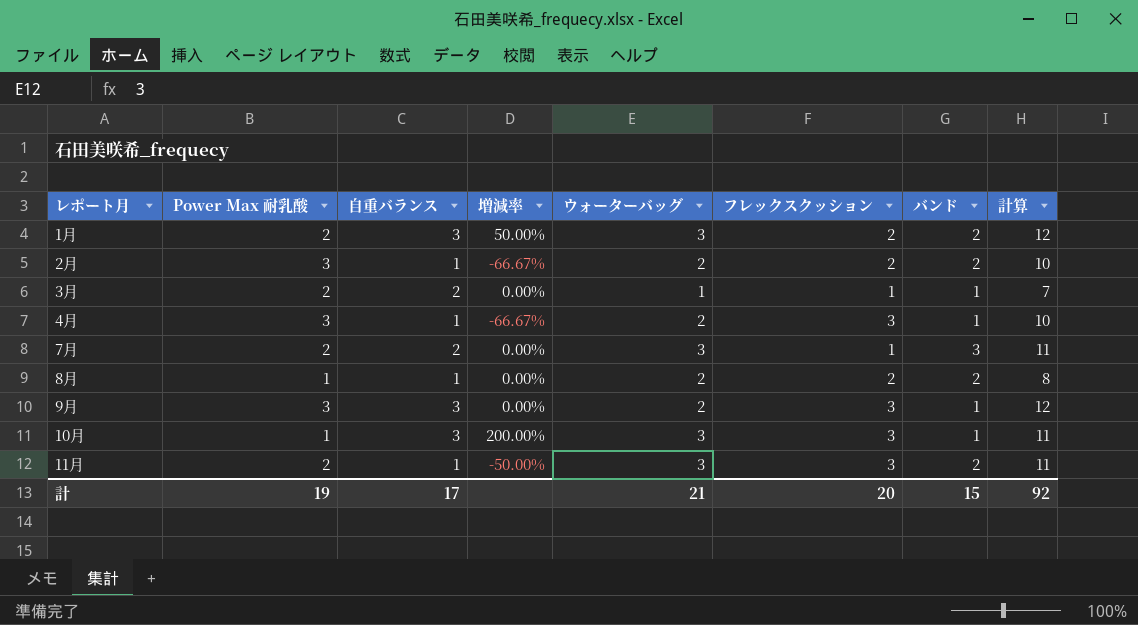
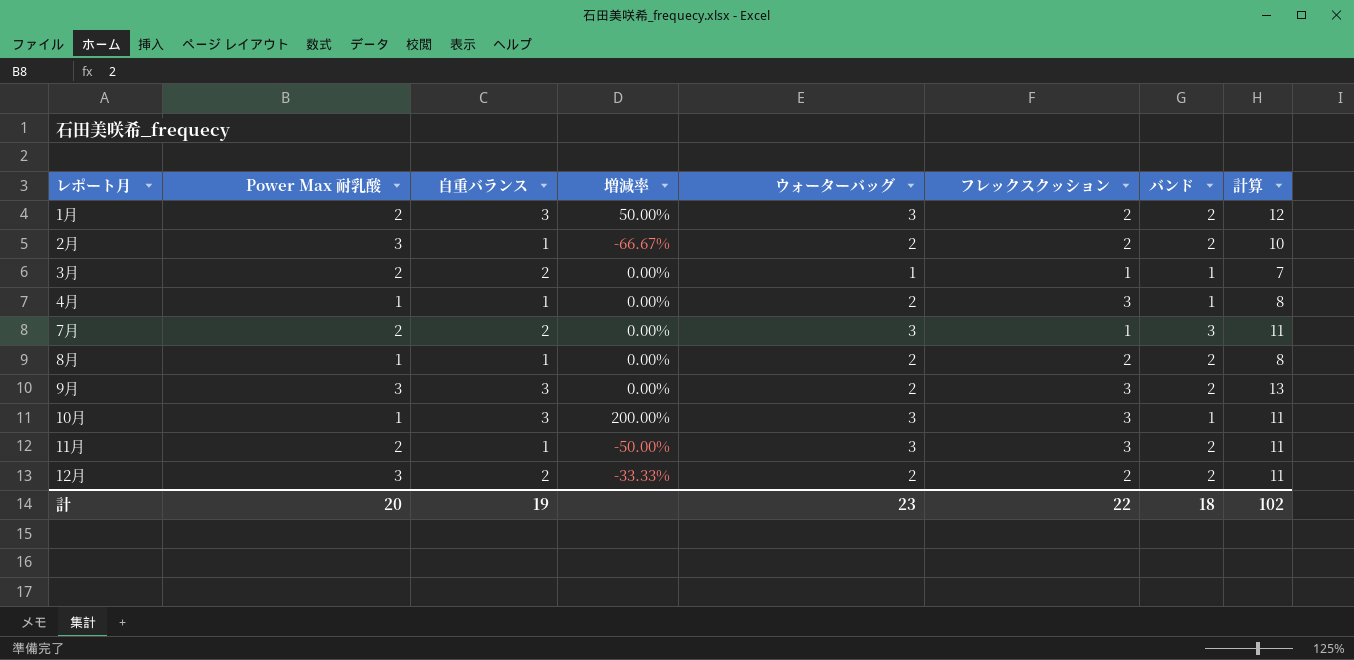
4月 | Power Max 耐乳酸: 3 -> 1
4月 | 増減率: -66.67% -> 0.00%
4月 | 計算: 10 -> 8
9月 | バンド: 1 -> 2
9月 | 計算: 12 -> 13
row 12月: none -> 3 | 2 | -33.33% | 2 | 2 | 2 | 11
計 | Power Max 耐乳酸: 19 -> 20
計 | 自重バランス: 17 -> 19
計 | ウォーターバッグ: 21 -> 23
計 | フレックスクッション: 20 -> 22
計 | バンド: 15 -> 18
計 | 計算: 92 -> 102

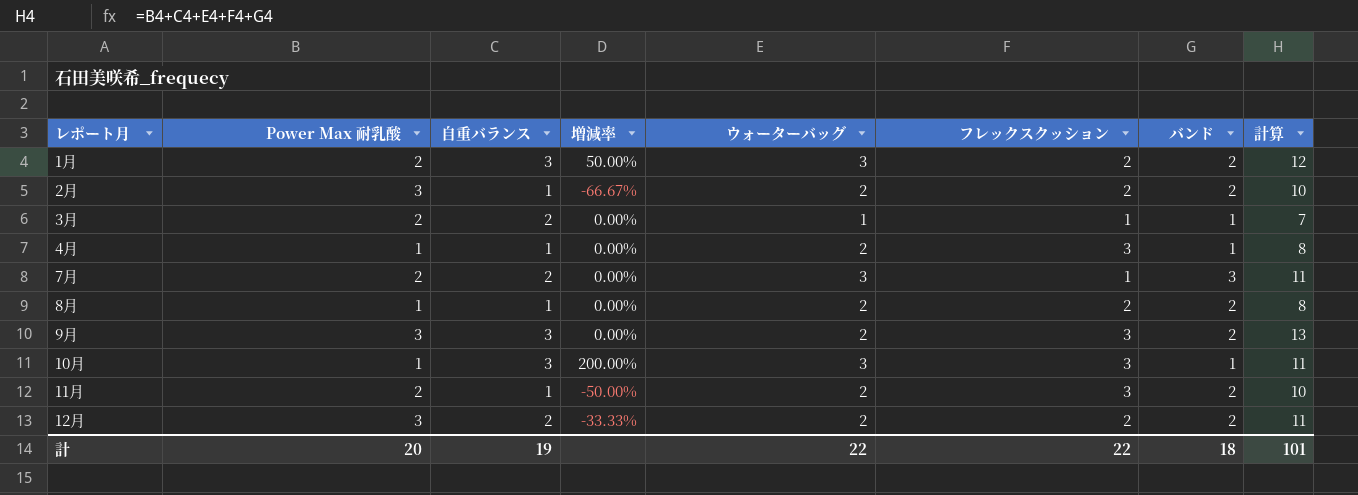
11月 | ウォーターバッグ: 3 -> 2
11月 | 計算: 11 -> 10
計 | ウォーターバッグ: 23 -> 22
計 | 計算: 102 -> 101

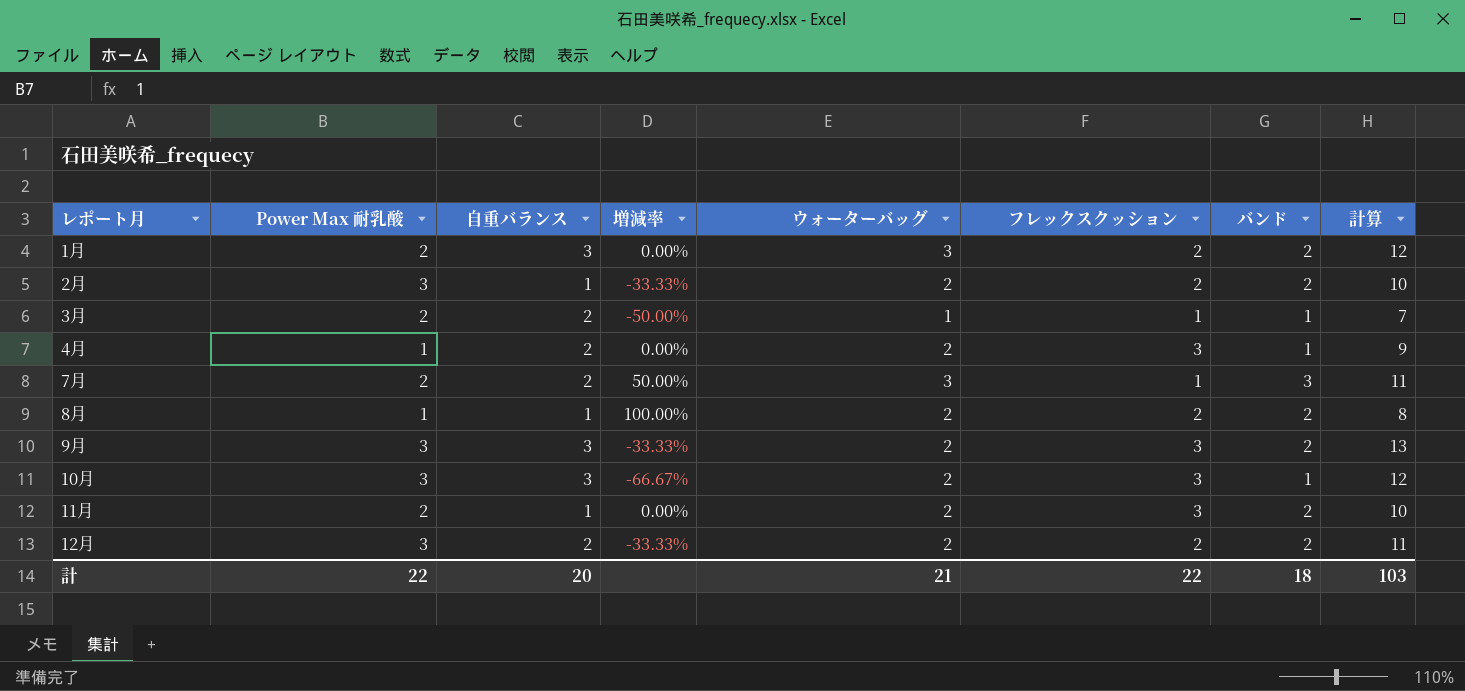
column 増減率 | formula: ([自重バランス] - [Power Max 耐乳酸]) / [Power Max 耐乳酸] -> ([バンド] - [Power Max 耐乳酸]) / [Power Max 耐乳酸]
4月 | 自重バランス: 1 -> 2
4月 | 計算: 8 -> 9
10月 | Power Max 耐乳酸: 1 -> 3
10月 | ウォーターバッグ: 3 -> 2
10月 | 計算: 11 -> 12
計 | Power Max 耐乳酸: 20 -> 22
計 | 自重バランス: 19 -> 20
計 | ウォーターバッグ: 22 -> 21
計 | 計算: 101 -> 103

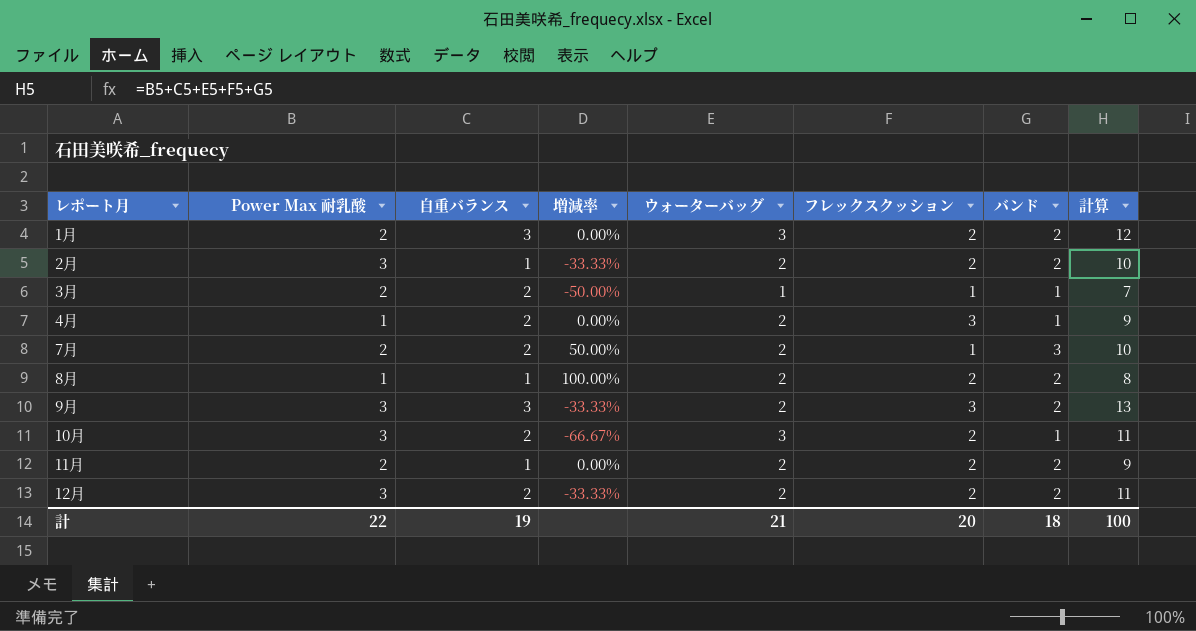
7月 | ウォーターバッグ: 3 -> 2
7月 | 計算: 11 -> 10
10月 | 自重バランス: 3 -> 2
10月 | ウォーターバッグ: 2 -> 3
10月 | フレックスクッション: 3 -> 2
10月 | 計算: 12 -> 11
11月 | フレックスクッション: 3 -> 2
11月 | 計算: 10 -> 9
計 | 自重バランス: 20 -> 19
計 | フレックスクッション: 22 -> 20
計 | 計算: 103 -> 100

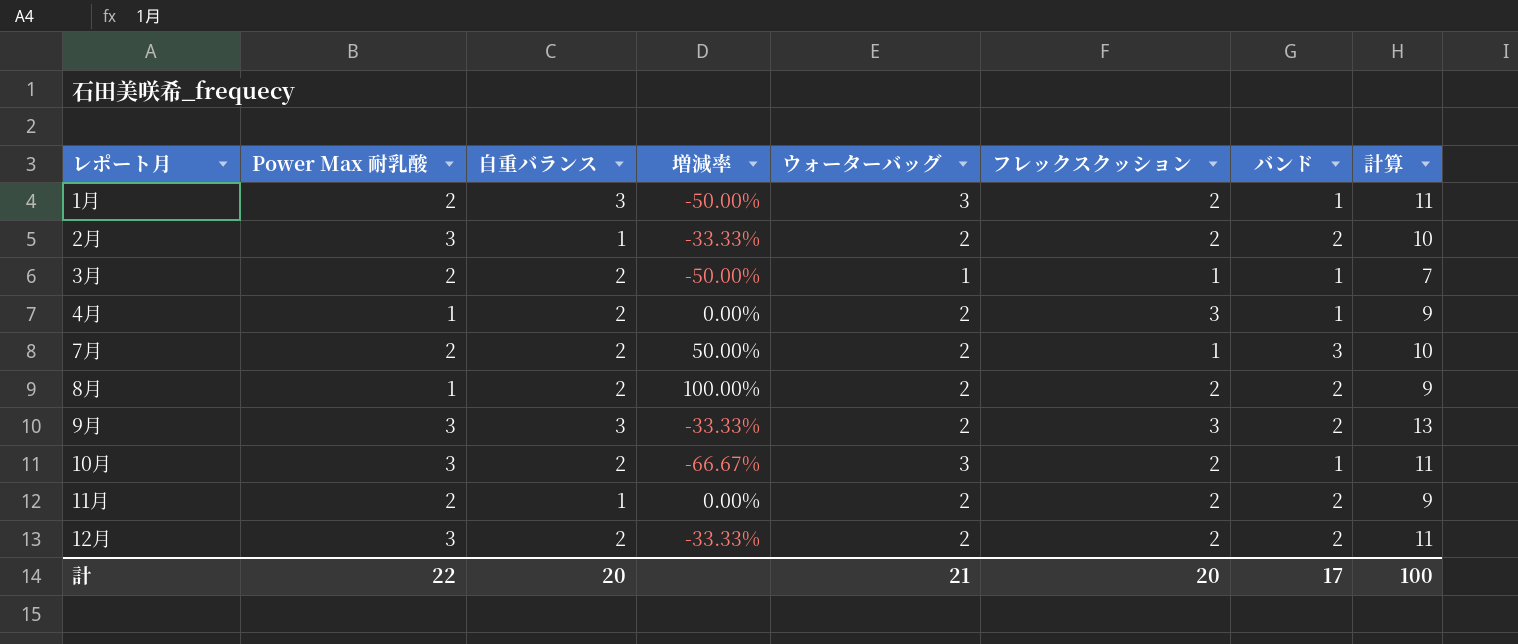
1月 | 増減率: 0.00% -> -50.00%
1月 | バンド: 2 -> 1
1月 | 計算: 12 -> 11
8月 | 自重バランス: 1 -> 2
8月 | 計算: 8 -> 9
計 | 自重バランス: 19 -> 20
計 | バンド: 18 -> 17

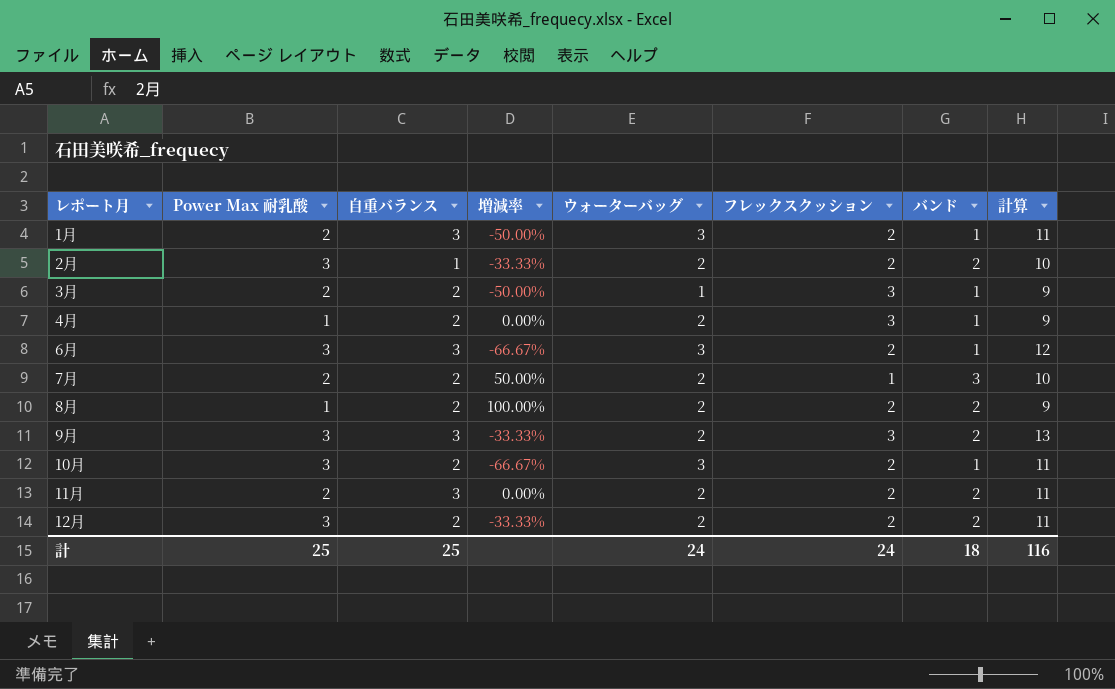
3月 | フレックスクッション: 1 -> 3
3月 | 計算: 7 -> 9
row 6月: none -> 3 | 3 | -66.67% | 3 | 2 | 1 | 12
11月 | 自重バランス: 1 -> 3
11月 | 計算: 9 -> 11
計 | Power Max 耐乳酸: 22 -> 25
計 | 自重バランス: 20 -> 25
計 | ウォーターバッグ: 21 -> 24
計 | フレックスクッション: 20 -> 24
計 | バンド: 17 -> 18
計 | 計算: 100 -> 116

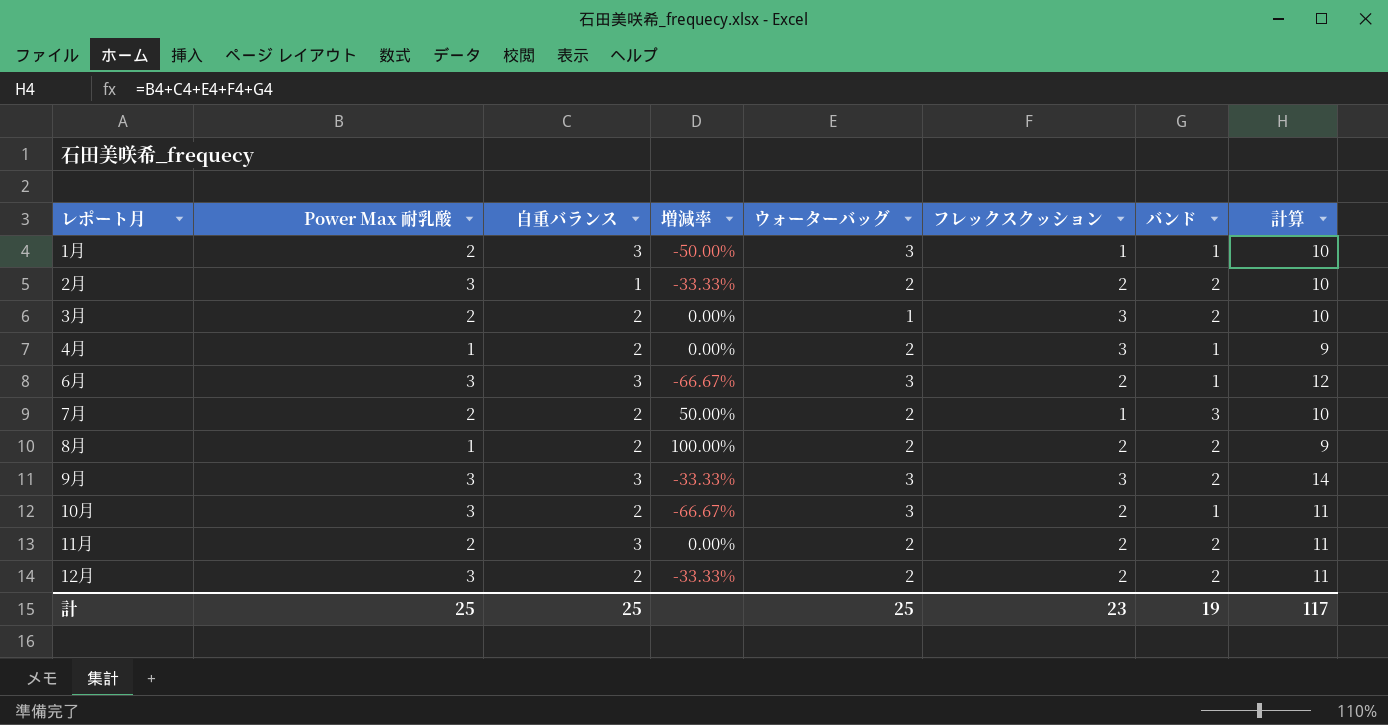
1月 | フレックスクッション: 2 -> 1
1月 | 計算: 11 -> 10
3月 | 増減率: -50.00% -> 0.00%
3月 | バンド: 1 -> 2
3月 | 計算: 9 -> 10
9月 | ウォーターバッグ: 2 -> 3
9月 | 計算: 13 -> 14
計 | ウォーターバッグ: 24 -> 25
計 | フレックスクッション: 24 -> 23
計 | バンド: 18 -> 19
計 | 計算: 116 -> 117

